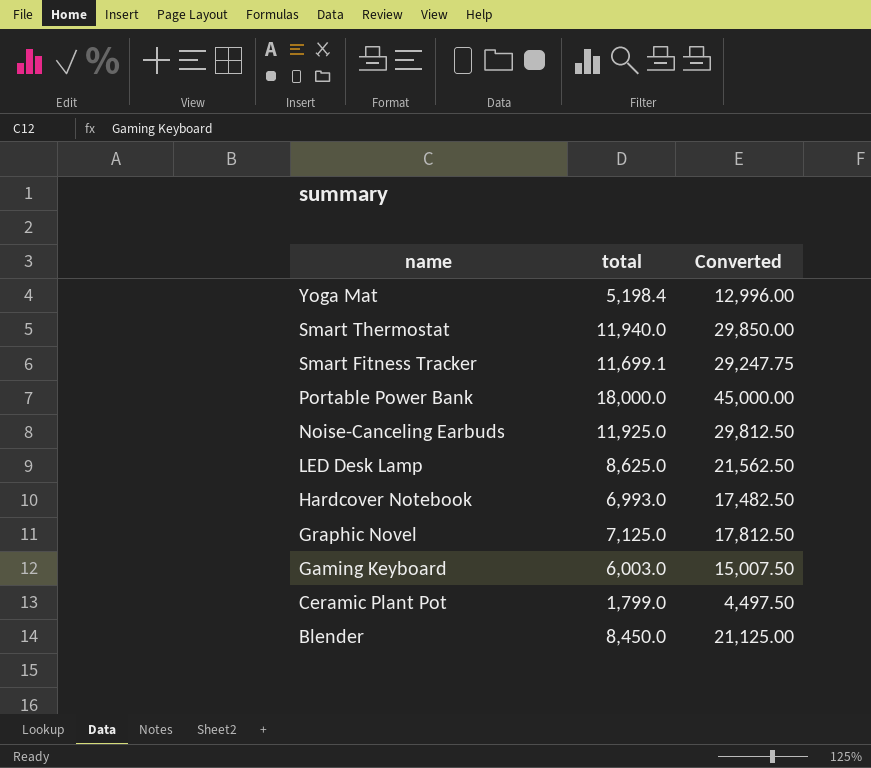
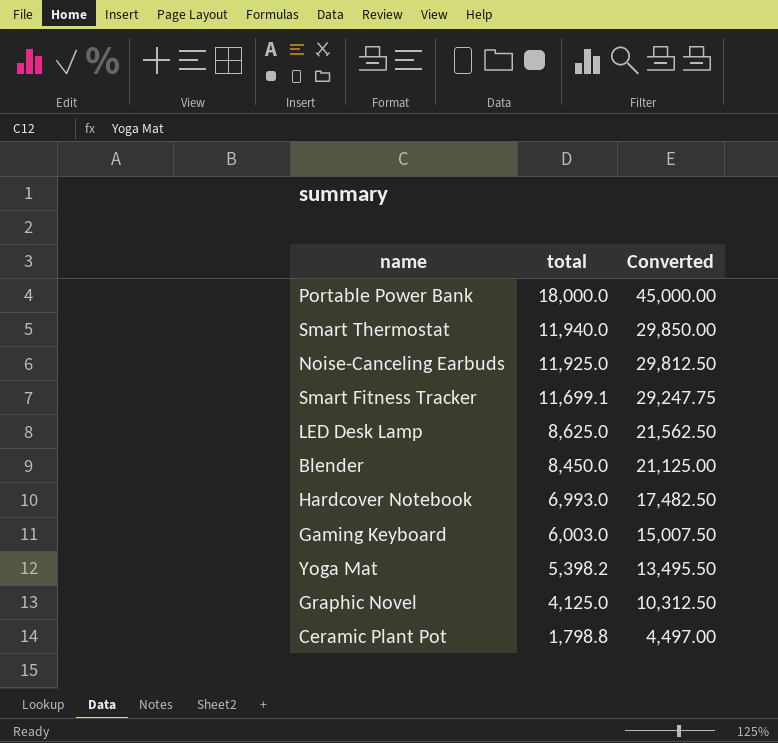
row order: name descending -> total descending
Yoga Mat | total: 5,198.4 -> 5,398.2
Yoga Mat | Converted: 12,996.00 -> 13,495.50
Graphic Novel | total: 7,125.0 -> 4,125.0
Graphic Novel | Converted: 17,812.50 -> 10,312.50
Ceramic Plant Pot | total: 1,799.0 -> 1,798.8
Ceramic Plant Pot | Converted: 4,497.50 -> 4,497.00

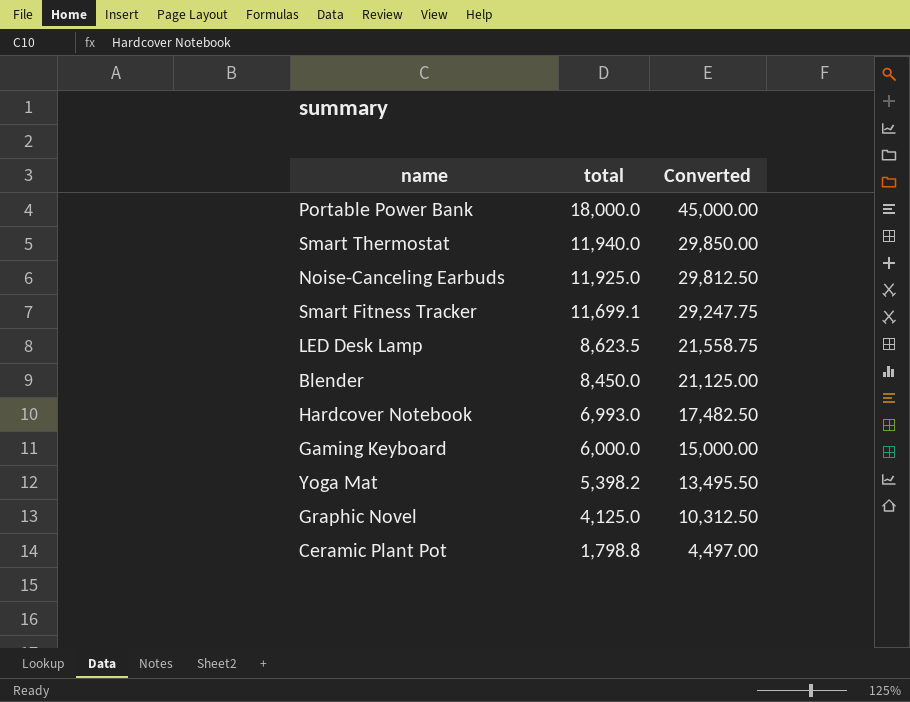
LED Desk Lamp | total: 8,625.0 -> 8,623.5
LED Desk Lamp | Converted: 21,562.50 -> 21,558.75
Gaming Keyboard | total: 6,003.0 -> 6,000.0
Gaming Keyboard | Converted: 15,007.50 -> 15,000.00

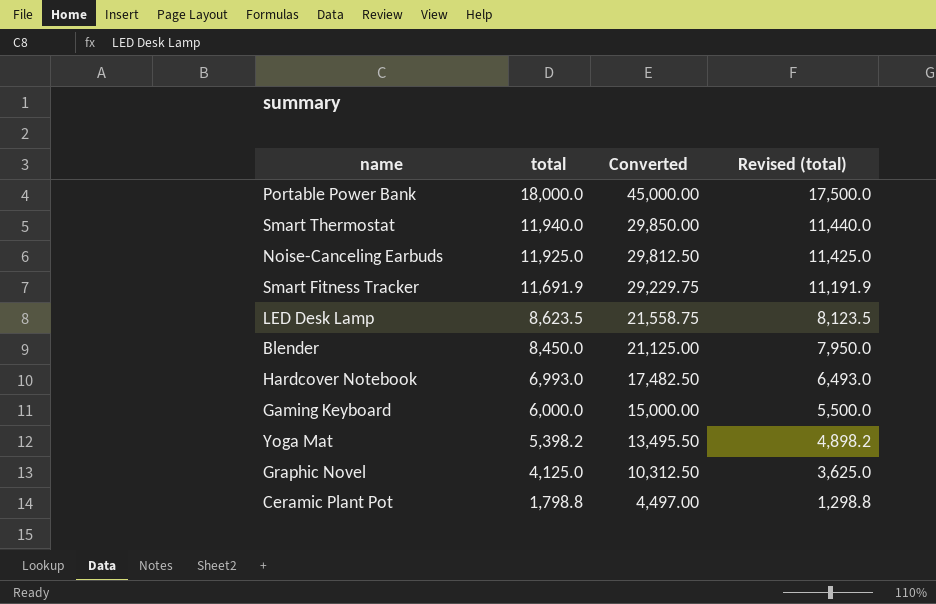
column Revised (total) | formula: none -> [total] - 500
Smart Fitness Tracker | total: 11,699.1 -> 11,691.9
Smart Fitness Tracker | Converted: 29,247.75 -> 29,229.75

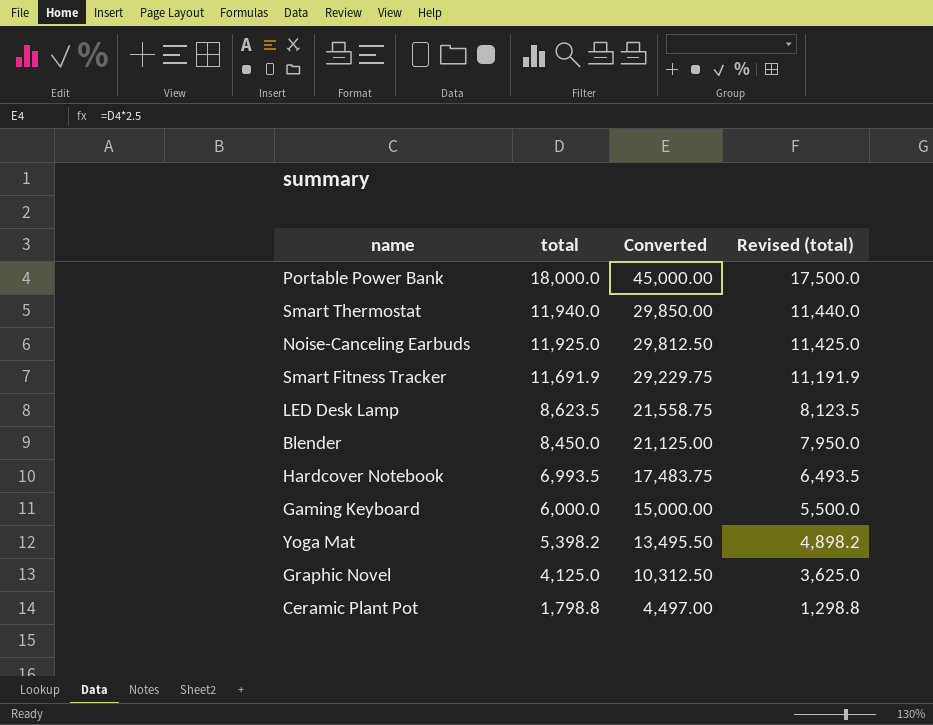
Hardcover Notebook | total: 6,993.0 -> 6,993.5
Hardcover Notebook | Converted: 17,482.50 -> 17,483.75
Hardcover Notebook | Revised (total): 6,493.0 -> 6,493.5

